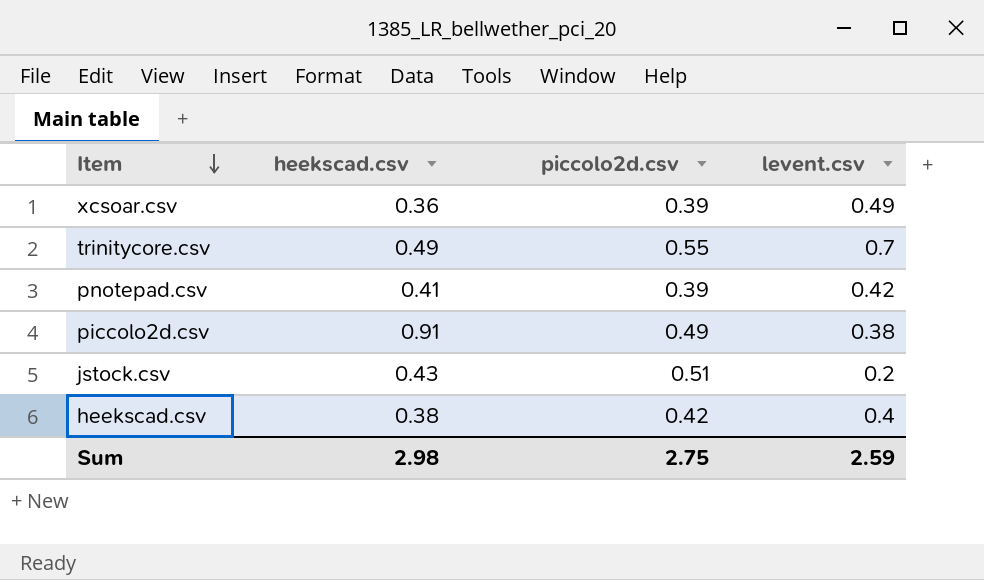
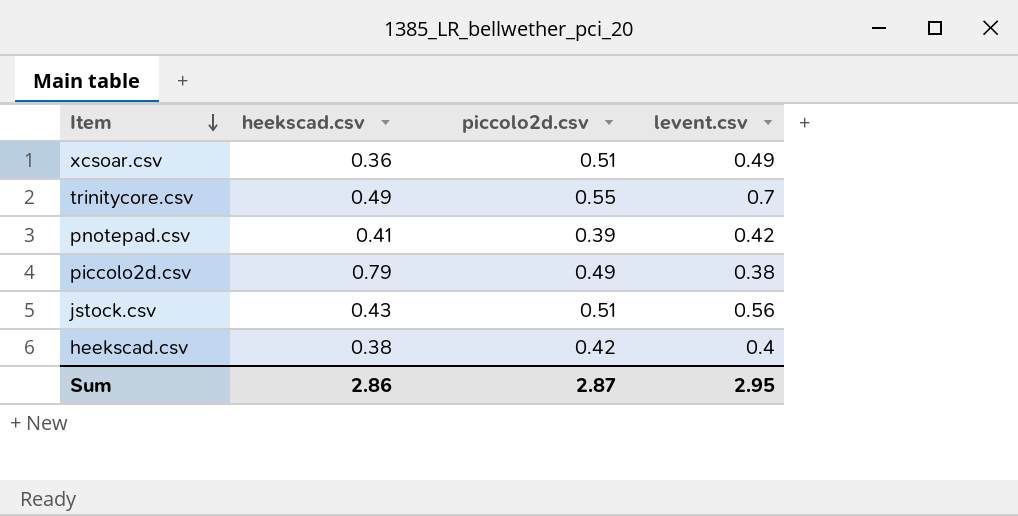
xcsoar.csv | piccolo2d.csv: 0.39 -> 0.51
piccolo2d.csv | heekscad.csv: 0.91 -> 0.79
jstock.csv | levent.csv: 0.2 -> 0.56
Sum | heekscad.csv: 2.98 -> 2.86
Sum | piccolo2d.csv: 2.75 -> 2.87
Sum | levent.csv: 2.59 -> 2.95

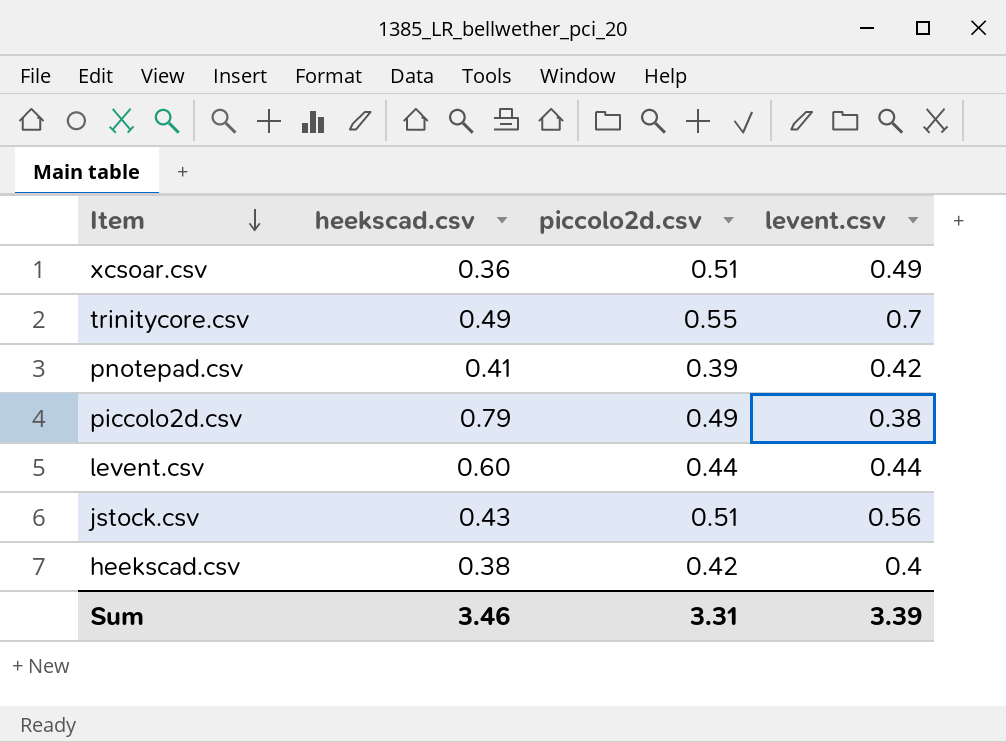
row levent.csv: none -> 0.60 | 0.44 | 0.44
Sum | heekscad.csv: 2.86 -> 3.46
Sum | piccolo2d.csv: 2.87 -> 3.31
Sum | levent.csv: 2.95 -> 3.39

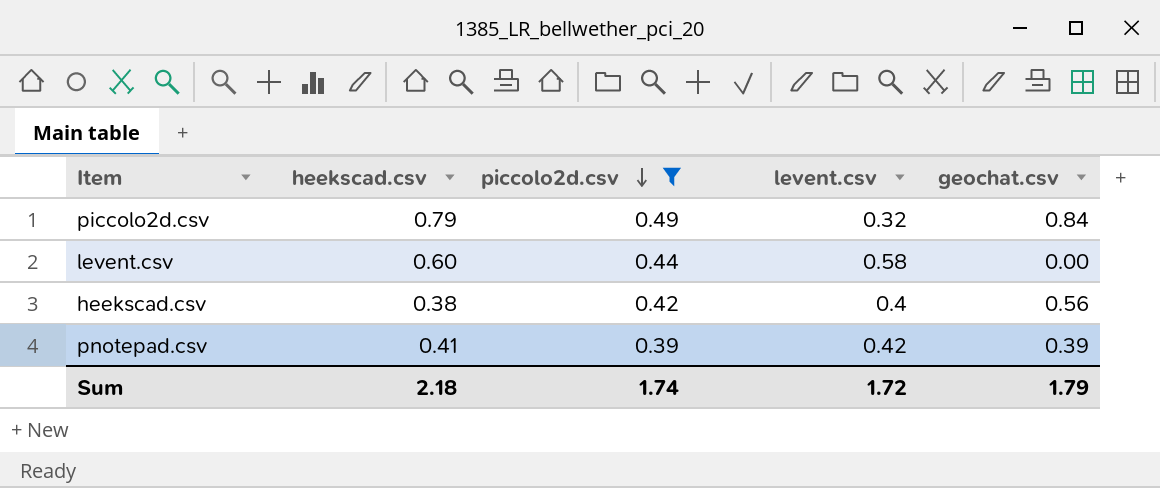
filter: none -> piccolo2d.csv <= 0.49
row order: Item descending -> piccolo2d.csv descending
column geochat.csv | position: none -> 5
piccolo2d.csv | levent.csv: 0.38 -> 0.32
levent.csv | levent.csv: 0.44 -> 0.58
Sum | heekscad.csv: 3.46 -> 2.18
Sum | piccolo2d.csv: 3.31 -> 1.74
Sum | levent.csv: 3.39 -> 1.72

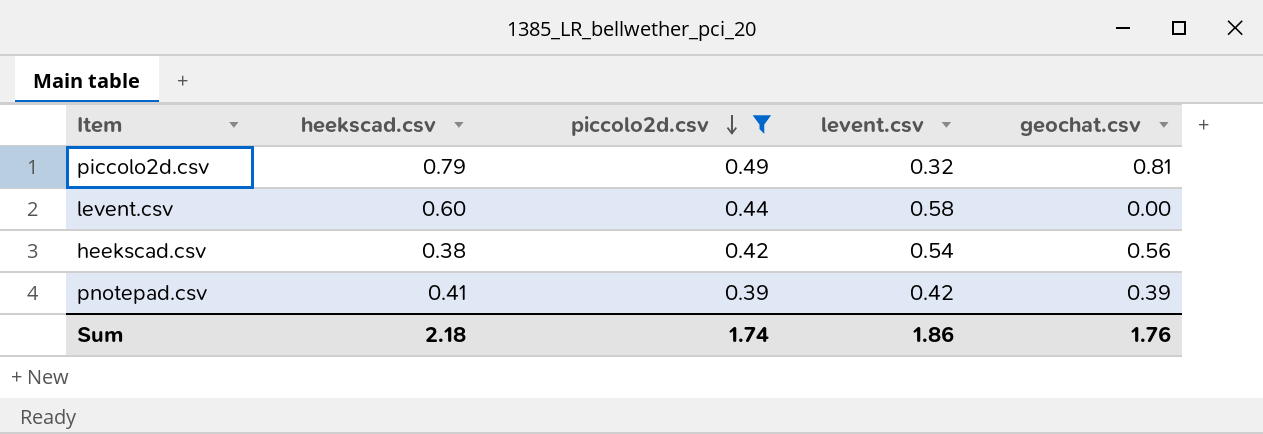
piccolo2d.csv | geochat.csv: 0.84 -> 0.81
heekscad.csv | levent.csv: 0.4 -> 0.54
Sum | levent.csv: 1.72 -> 1.86
Sum | geochat.csv: 1.79 -> 1.76

